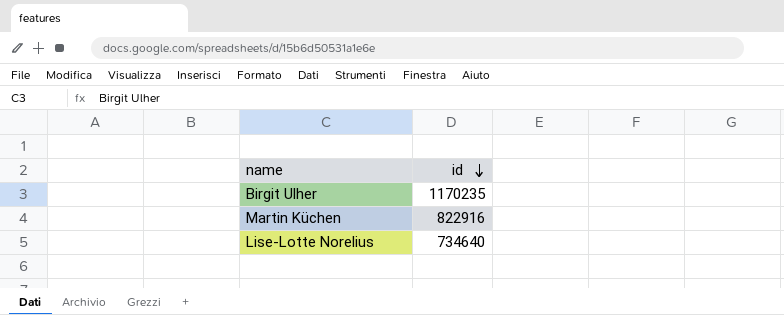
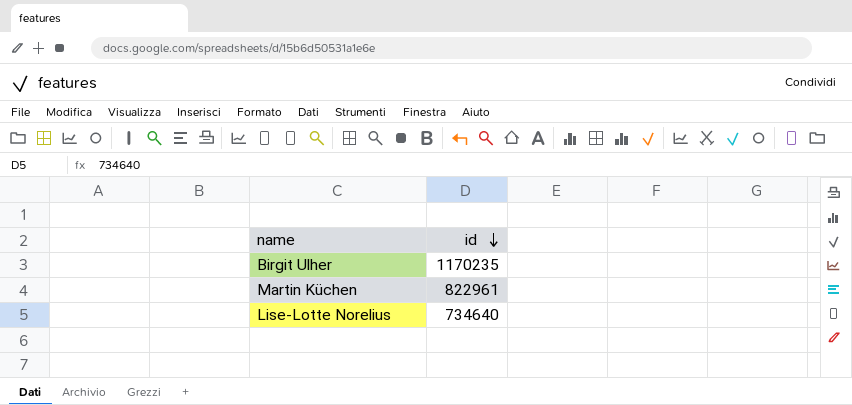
Martin Küchen | id: 822916 -> 822961

